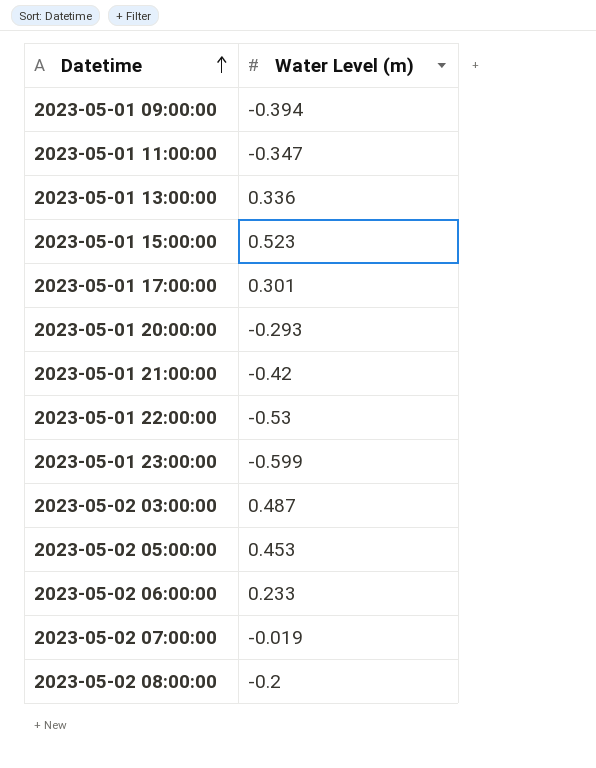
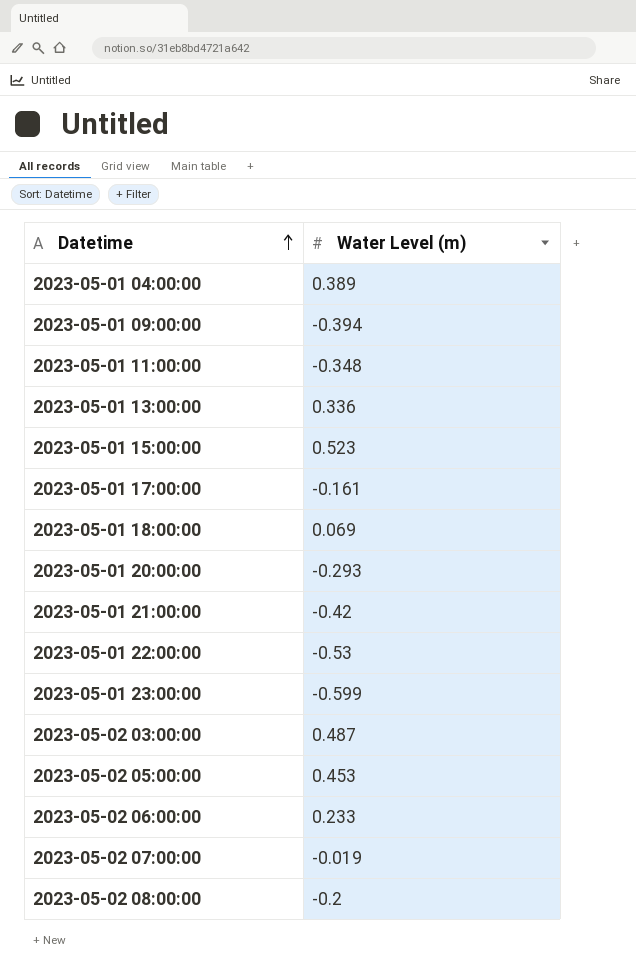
row 2023-05-01 04:00:00: none -> 0.389
2023-05-01 11:00:00 | Water Level (m): -0.347 -> -0.348
2023-05-01 17:00:00 | Water Level (m): 0.301 -> -0.161
row 2023-05-01 18:00:00: none -> 0.069

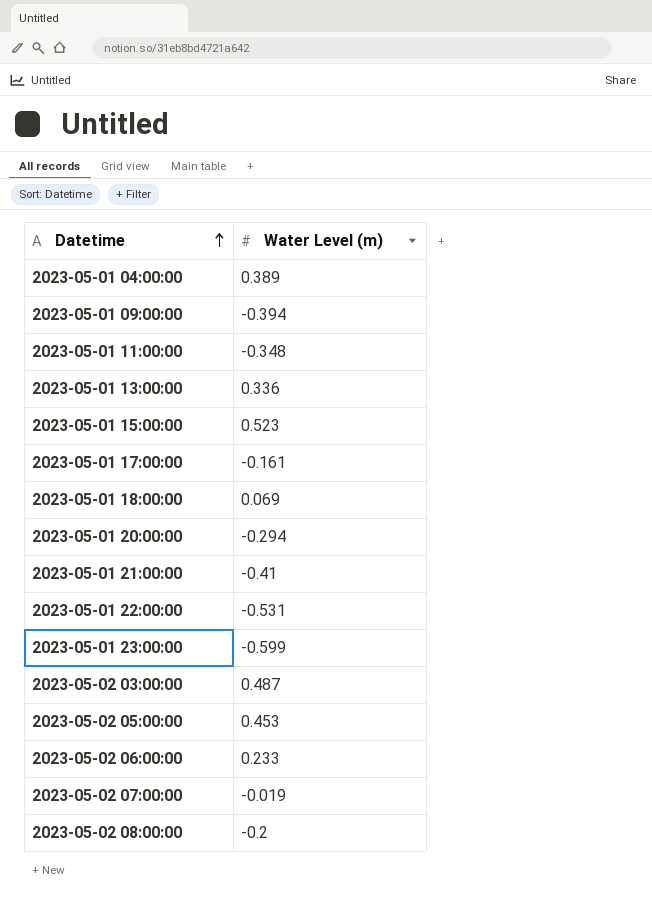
2023-05-01 20:00:00 | Water Level (m): -0.293 -> -0.294
2023-05-01 21:00:00 | Water Level (m): -0.42 -> -0.41
2023-05-01 22:00:00 | Water Level (m): -0.53 -> -0.531

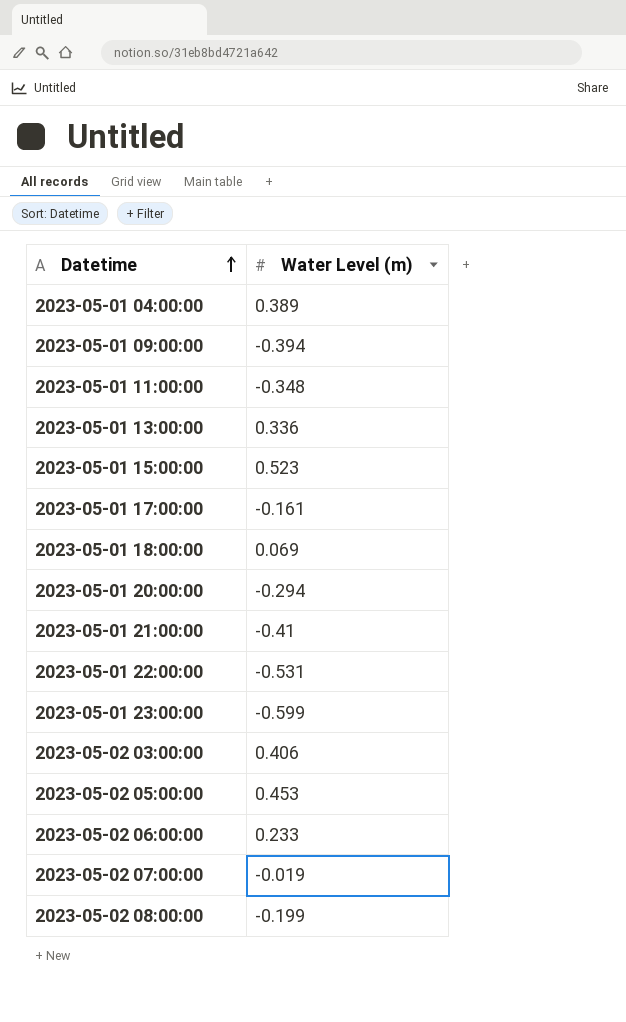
2023-05-02 03:00:00 | Water Level (m): 0.487 -> 0.406
2023-05-02 08:00:00 | Water Level (m): -0.2 -> -0.199

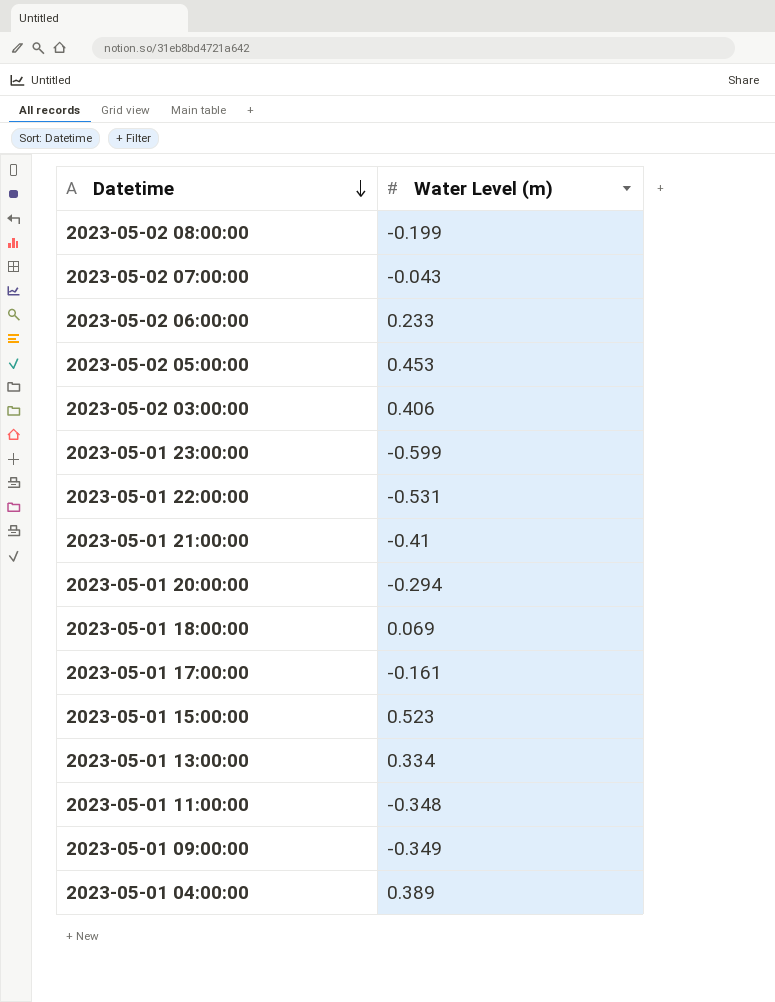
row order: Datetime ascending -> Datetime descending
2023-05-02 07:00:00 | Water Level (m): -0.019 -> -0.043
2023-05-01 13:00:00 | Water Level (m): 0.336 -> 0.334
2023-05-01 09:00:00 | Water Level (m): -0.394 -> -0.349

